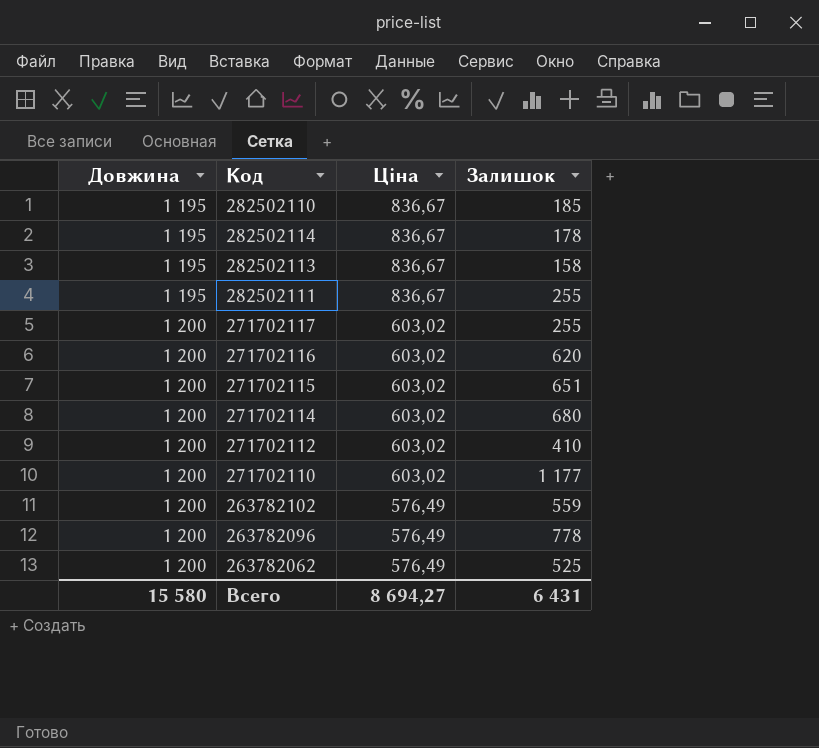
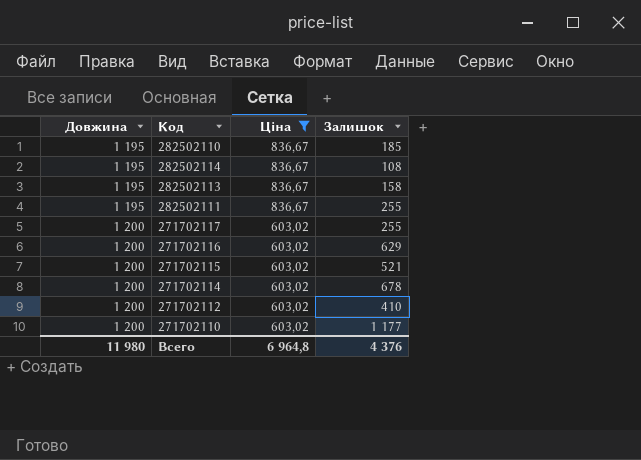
filter: none -> Ціна != 576,49
282502114 | Залишок: 178 -> 108
271702116 | Залишок: 620 -> 629
271702115 | Залишок: 651 -> 521
271702114 | Залишок: 680 -> 678
Всего | Довжина: 15 580 -> 11 980
Всего | Ціна: 8 694,27 -> 6 964,8
Всего | Залишок: 6 431 -> 4 376

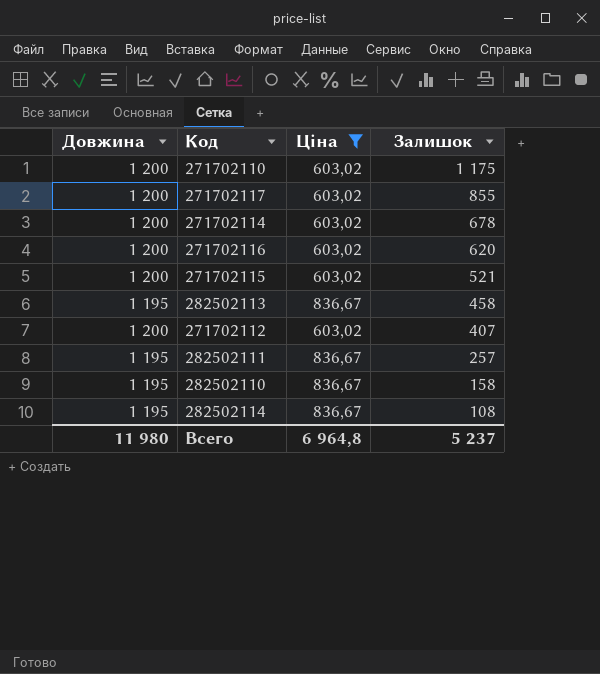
row order: Довжина ascending -> Залишок descending
271702110 | Залишок: 1 177 -> 1 175
271702117 | Залишок: 255 -> 855
271702116 | Залишок: 629 -> 620
282502113 | Залишок: 158 -> 458
271702112 | Залишок: 410 -> 407
282502111 | Залишок: 255 -> 257
282502110 | Залишок: 185 -> 158
Всего | Залишок: 4 376 -> 5 237

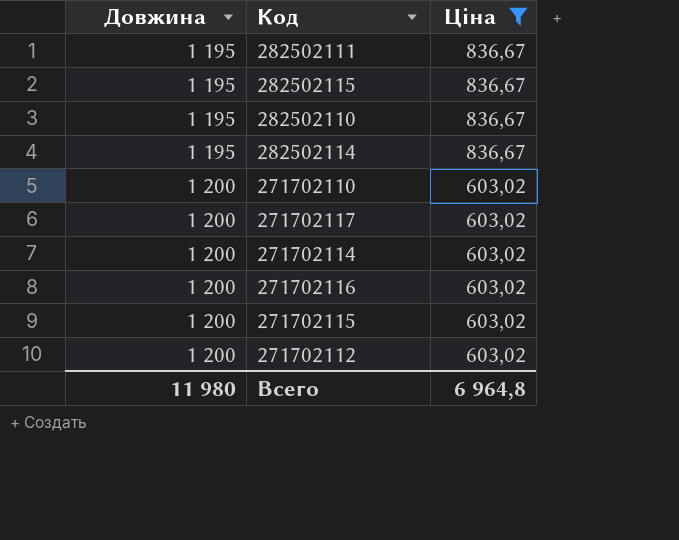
row order: Залишок descending -> Довжина ascending
column Залишок | position: 4 -> none
row 282502113: 1 195 | 836,67 | 458 -> none
row 282502115: none -> 1 195 | 836,67

